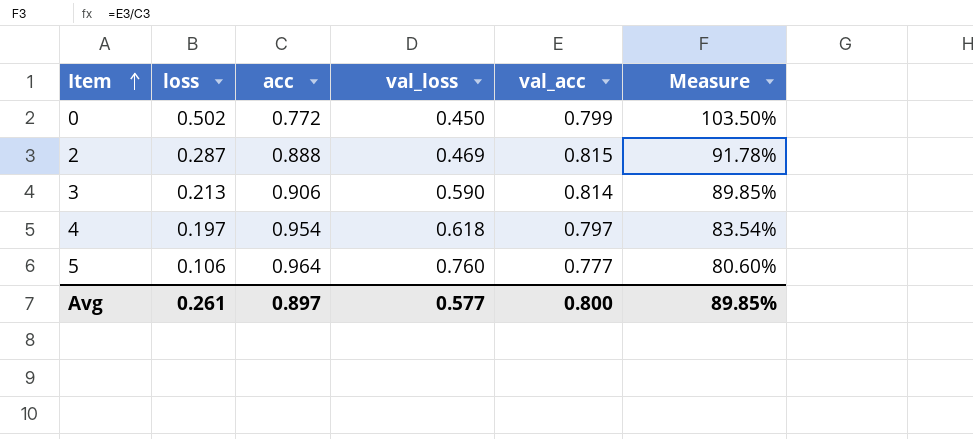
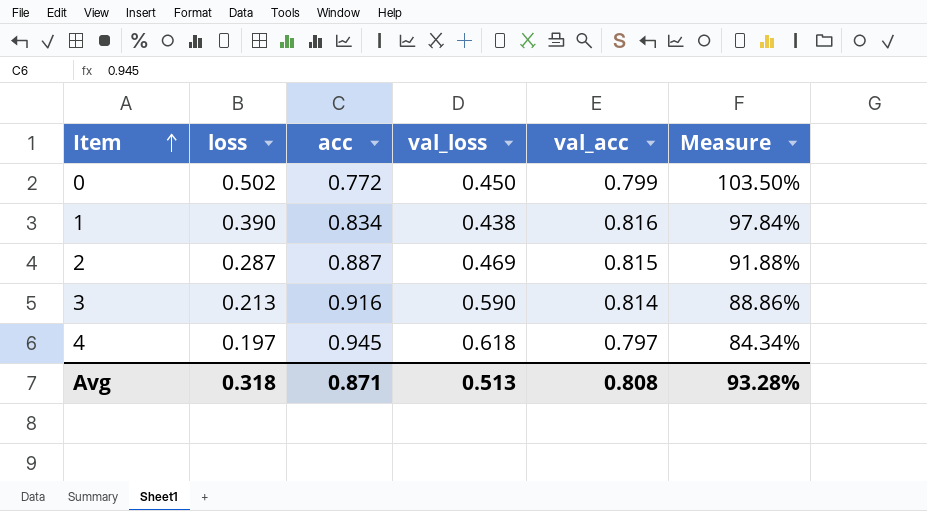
row 5: 0.106 | 0.964 | 0.760 | 0.777 | 80.60% -> none
row 1: none -> 0.390 | 0.834 | 0.438 | 0.816 | 97.84%
2 | acc: 0.888 -> 0.887
2 | Measure: 91.78% -> 91.88%
3 | acc: 0.906 -> 0.916
3 | Measure: 89.85% -> 88.86%
4 | acc: 0.954 -> 0.945
4 | Measure: 83.54% -> 84.34%
Avg | loss: 0.261 -> 0.318
Avg | acc: 0.897 -> 0.871
Avg | val_loss: 0.577 -> 0.513
Avg | val_acc: 0.800 -> 0.808
Avg | Measure: 89.85% -> 93.28%

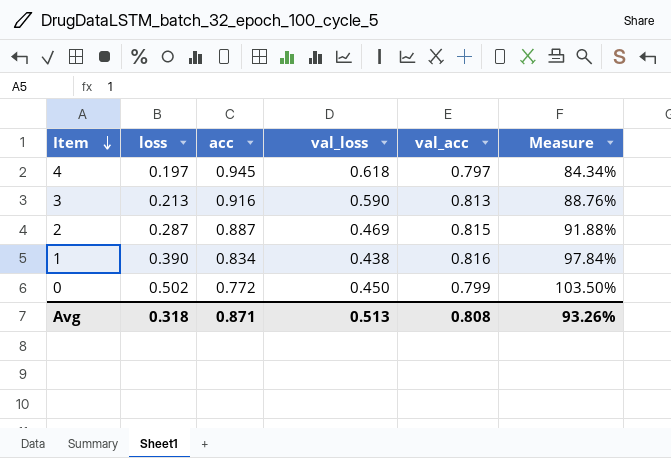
row order: Item ascending -> Item descending
3 | val_acc: 0.814 -> 0.813
3 | Measure: 88.86% -> 88.76%
Avg | Measure: 93.28% -> 93.26%

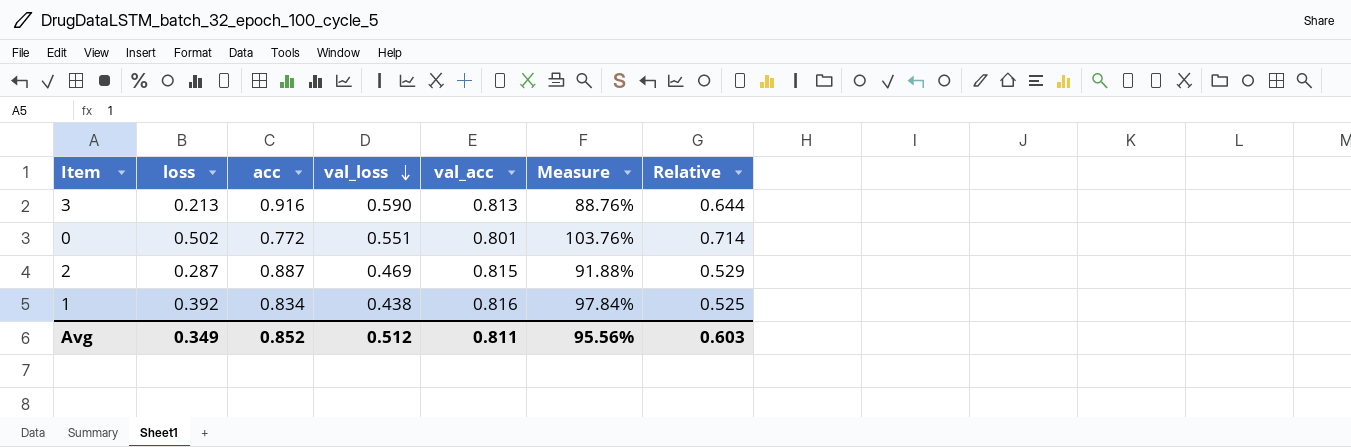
row order: Item descending -> val_loss descending
column Relative | formula: none -> [val_loss] / [acc]
row 4: 0.197 | 0.945 | 0.618 | 0.797 | 84.34% -> none
0 | val_loss: 0.450 -> 0.551
0 | val_acc: 0.799 -> 0.801
0 | Measure: 103.50% -> 103.76%
1 | loss: 0.390 -> 0.392
Avg | loss: 0.318 -> 0.349
Avg | acc: 0.871 -> 0.852
Avg | val_loss: 0.513 -> 0.512
Avg | val_acc: 0.808 -> 0.811
Avg | Measure: 93.26% -> 95.56%

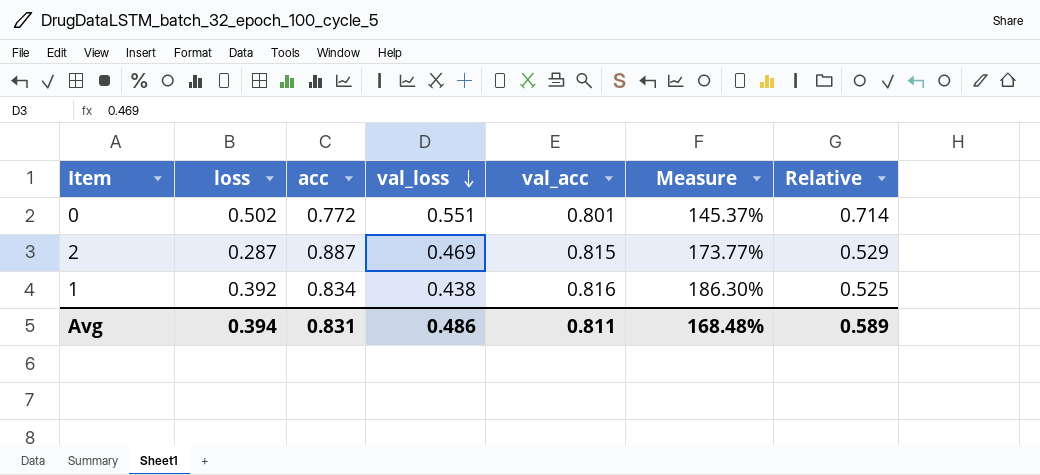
column Measure | formula: [val_acc] / [acc] -> [val_acc] / [val_loss]
row 3: 0.213 | 0.916 | 0.590 | 0.813 | 88.76% | 0.644 -> none
Avg | loss: 0.349 -> 0.394
Avg | acc: 0.852 -> 0.831
Avg | val_loss: 0.512 -> 0.486
Avg | Measure: 95.56% -> 168.48%
Avg | Relative: 0.603 -> 0.589

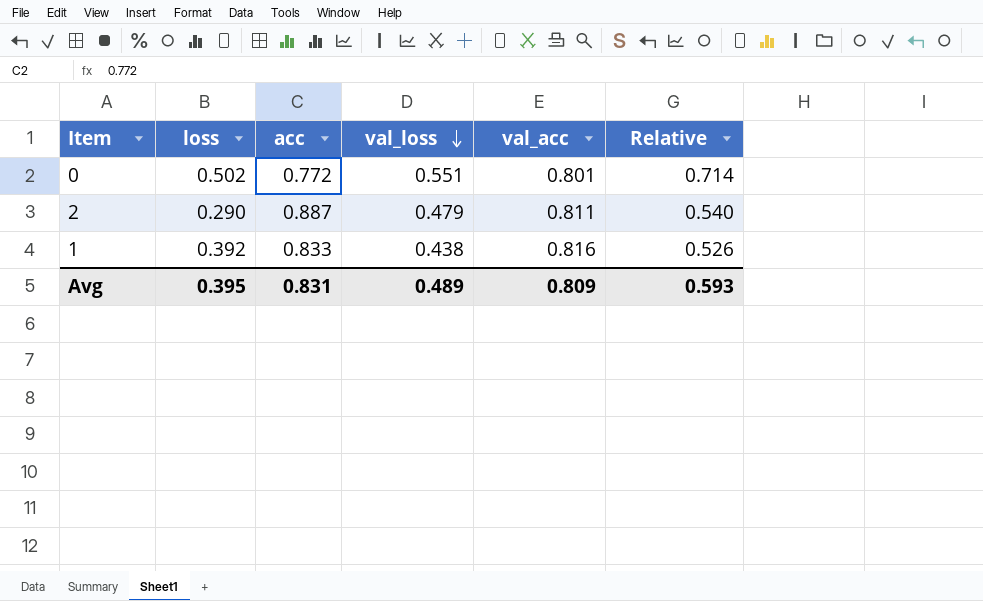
column Measure | formula: [val_acc] / [val_loss] -> none
2 | loss: 0.287 -> 0.290
2 | val_loss: 0.469 -> 0.479
2 | val_acc: 0.815 -> 0.811
2 | Relative: 0.529 -> 0.540
1 | acc: 0.834 -> 0.833
1 | Relative: 0.525 -> 0.526
Avg | loss: 0.394 -> 0.395
Avg | val_loss: 0.486 -> 0.489
Avg | val_acc: 0.811 -> 0.809
Avg | Relative: 0.589 -> 0.593

